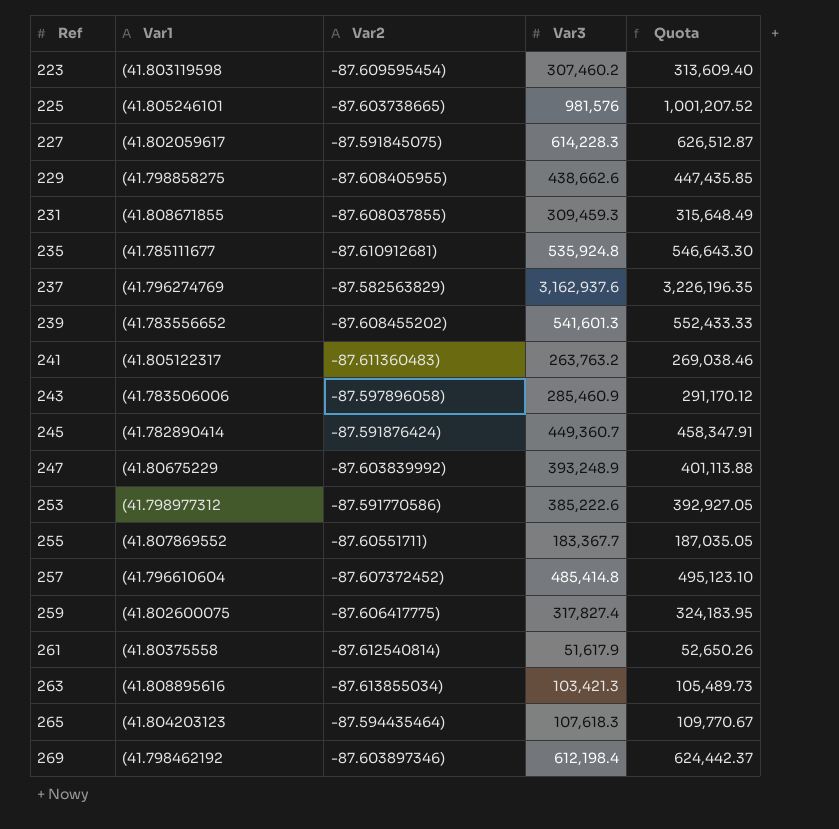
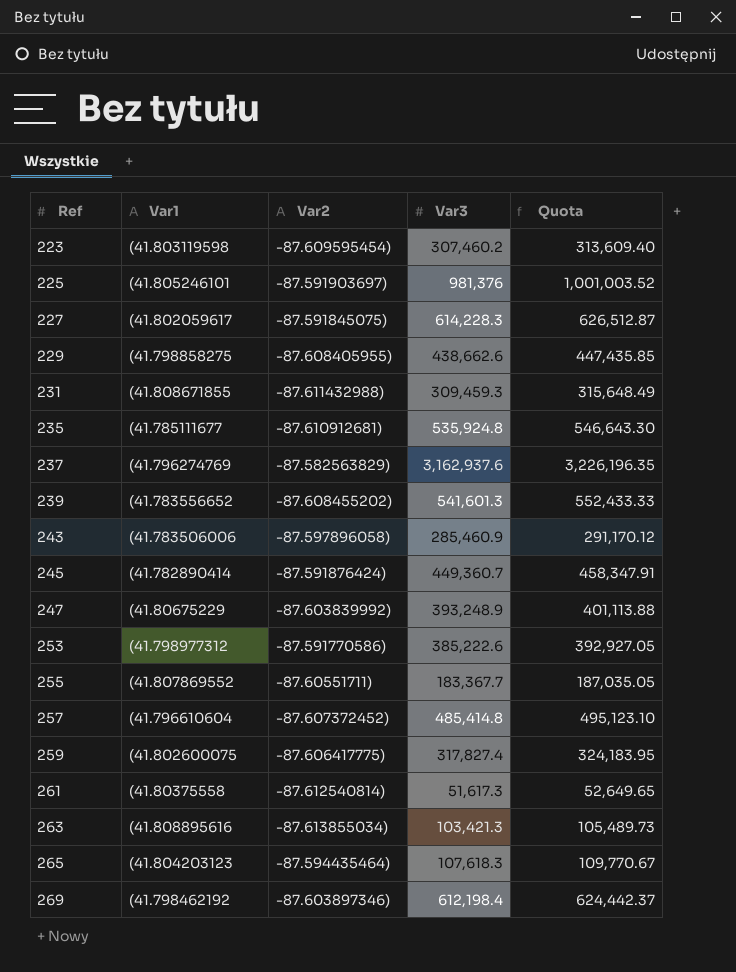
row 241: (41.805122317 | -87.611360483) | 263,763.2 | 269,038.46 -> none
225 | Var2: -87.603738665) -> -87.591903697)
225 | Var3: 981,576 -> 981,376
225 | Quota: 1,001,207.52 -> 1,001,003.52
231 | Var2: -87.608037855) -> -87.611432988)
261 | Var3: 51,617.9 -> 51,617.3
261 | Quota: 52,650.26 -> 52,649.65

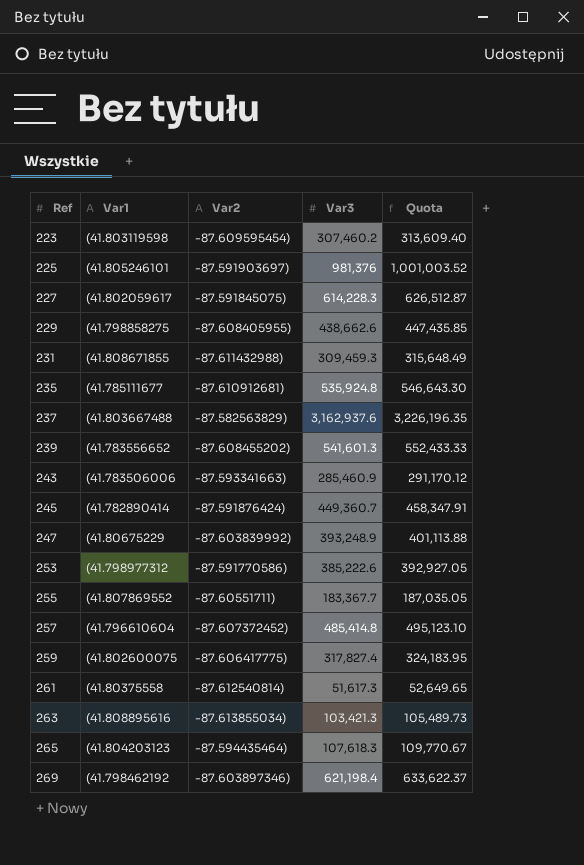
237 | Var1: (41.796274769 -> (41.803667488
243 | Var2: -87.597896058) -> -87.593341663)
269 | Var3: 612,198.4 -> 621,198.4
269 | Quota: 624,442.37 -> 633,622.37

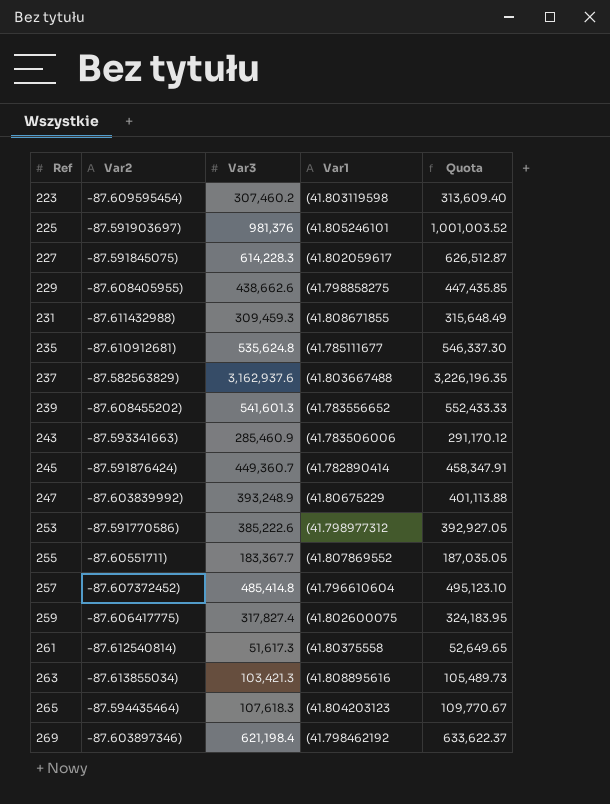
column Var1 | position: 2 -> 4
235 | Var3: 535,924.8 -> 535,624.8
235 | Quota: 546,643.30 -> 546,337.30

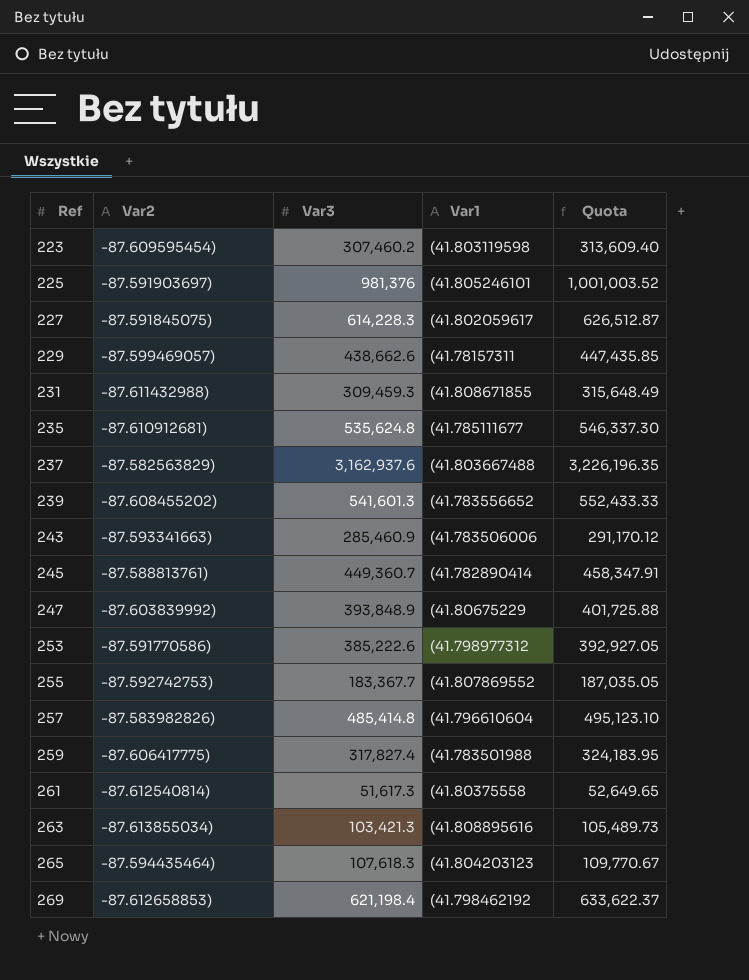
229 | Var2: -87.608405955) -> -87.599469057)
229 | Var1: (41.798858275 -> (41.78157311
245 | Var2: -87.591876424) -> -87.588813761)
247 | Var3: 393,248.9 -> 393,848.9
247 | Quota: 401,113.88 -> 401,725.88
255 | Var2: -87.60551711) -> -87.592742753)
257 | Var2: -87.607372452) -> -87.583982826)
259 | Var1: (41.802600075 -> (41.783501988
269 | Var2: -87.603897346) -> -87.612658853)

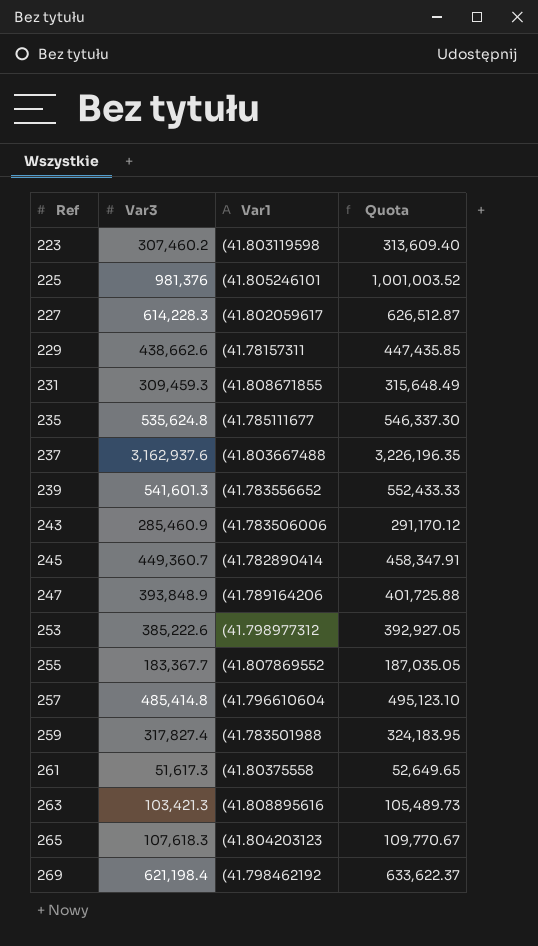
column Var2 | position: 2 -> none
247 | Var1: (41.80675229 -> (41.789164206

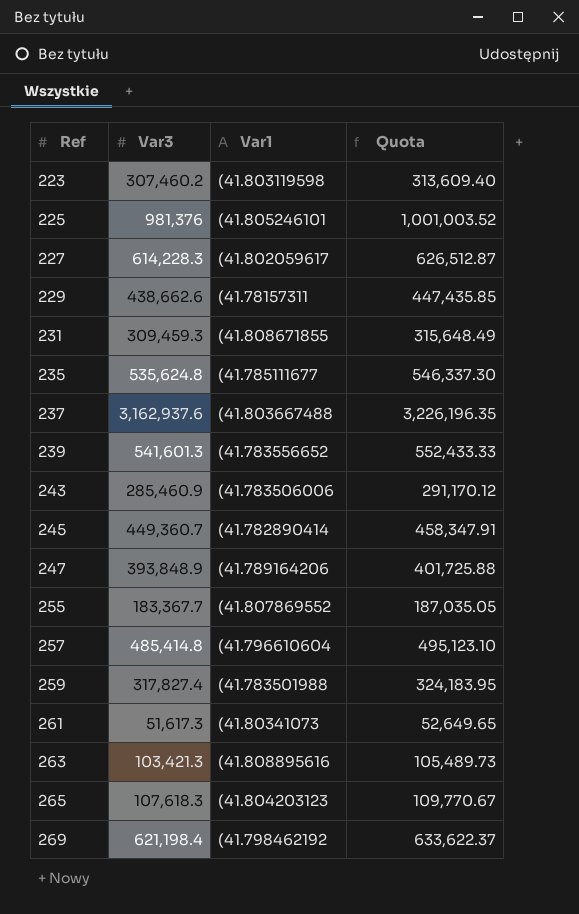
row 253: 385,222.6 | (41.798977312 | 392,927.05 -> none
261 | Var1: (41.80375558 -> (41.80341073

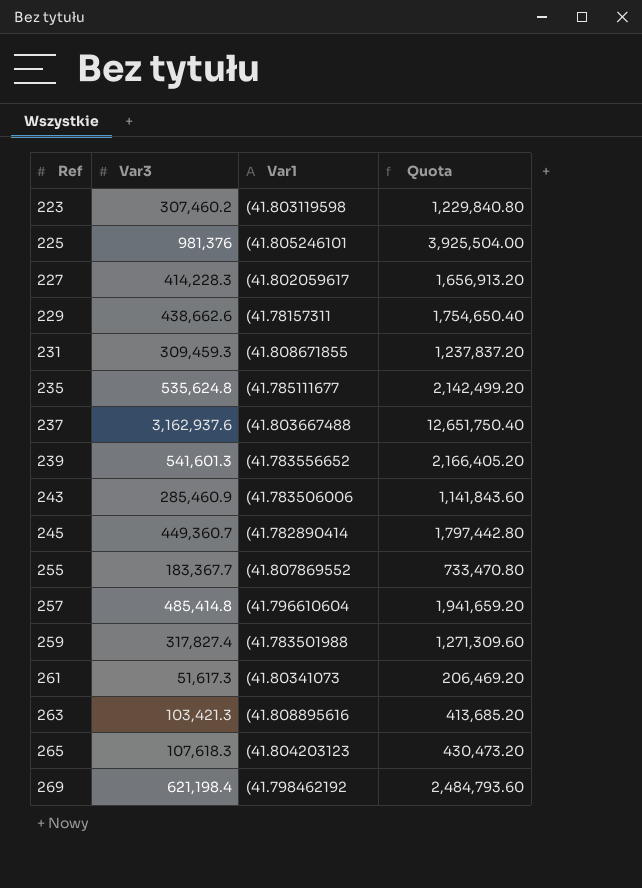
column Quota | formula: [Var3] * 1.02 -> [Var3] * 4
row 247: 393,848.9 | (41.789164206 | 401,725.88 -> none
227 | Var3: 614,228.3 -> 414,228.3

